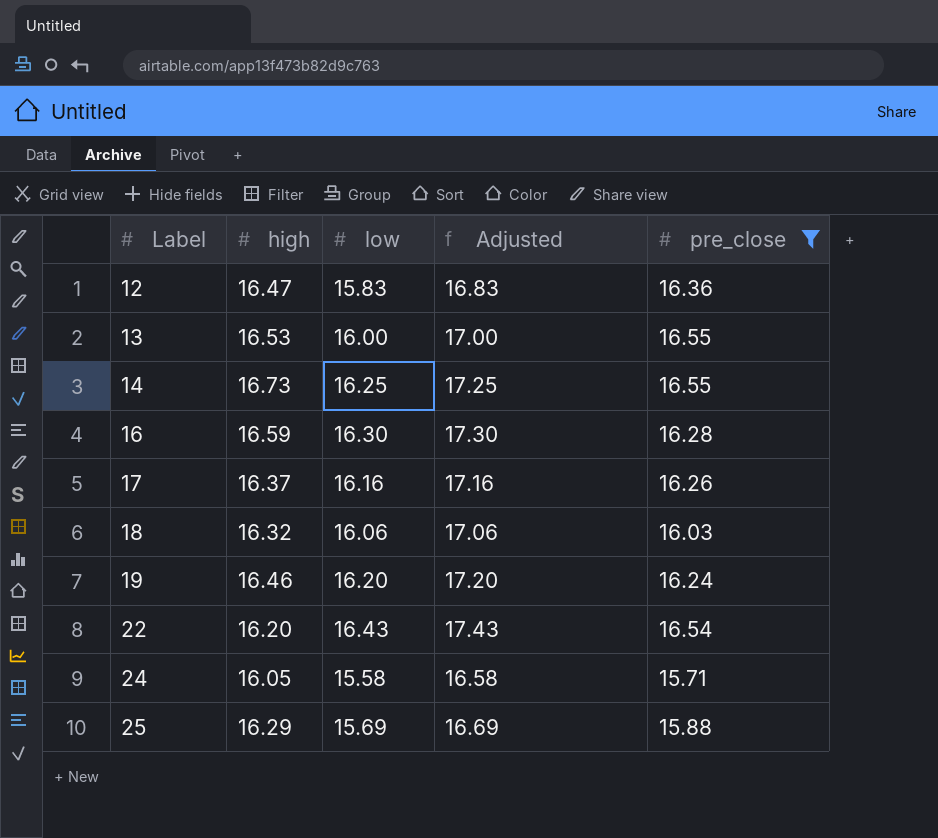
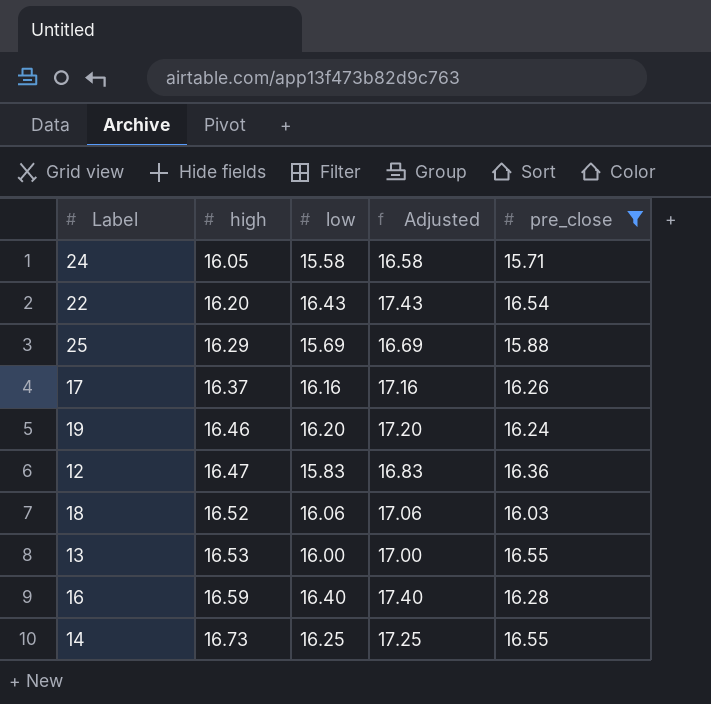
row order: Label ascending -> high ascending
18 | high: 16.32 -> 16.52
16 | low: 16.30 -> 16.40
16 | Adjusted: 17.30 -> 17.40

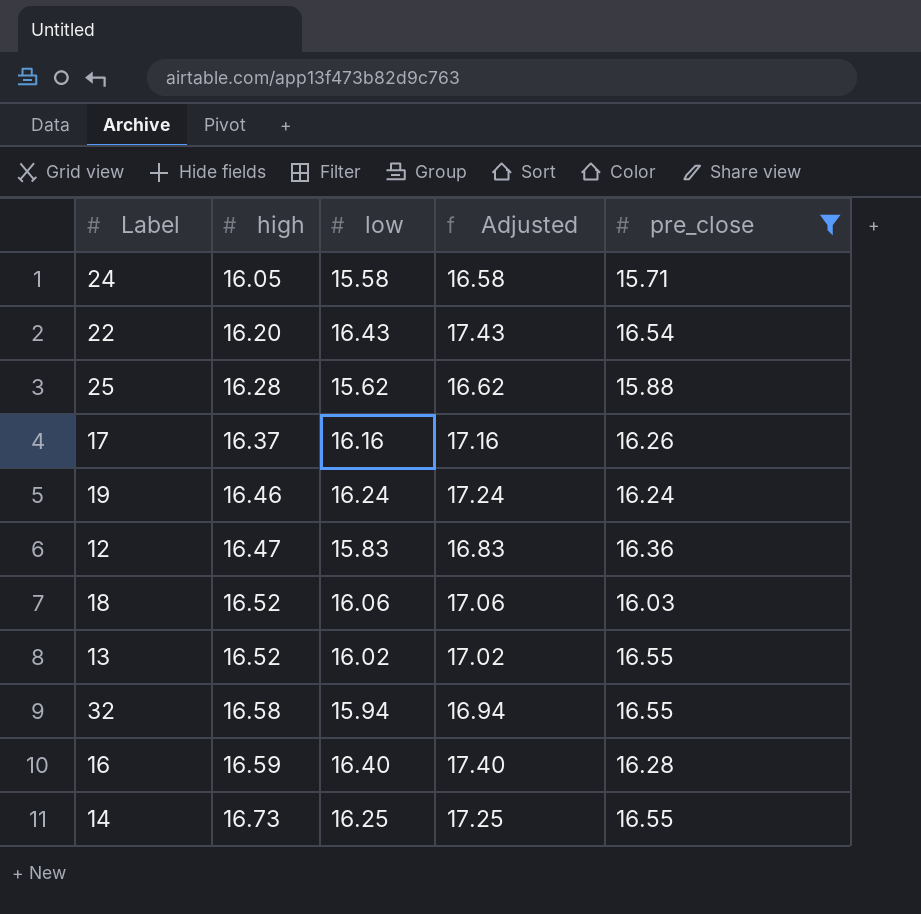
25 | high: 16.29 -> 16.28
25 | low: 15.69 -> 15.62
25 | Adjusted: 16.69 -> 16.62
19 | low: 16.20 -> 16.24
19 | Adjusted: 17.20 -> 17.24
13 | high: 16.53 -> 16.52
13 | low: 16.00 -> 16.02
13 | Adjusted: 17.00 -> 17.02
row 32: none -> 16.58 | 15.94 | 16.94 | 16.55

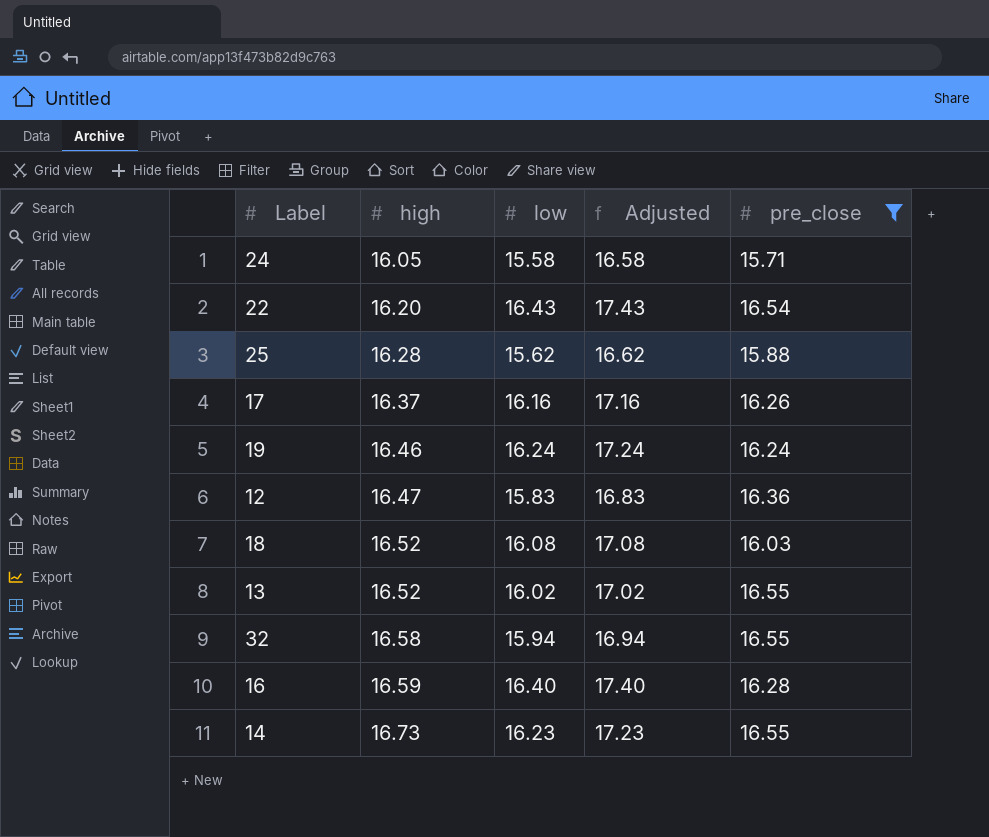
18 | low: 16.06 -> 16.08
18 | Adjusted: 17.06 -> 17.08
14 | low: 16.25 -> 16.23
14 | Adjusted: 17.25 -> 17.23

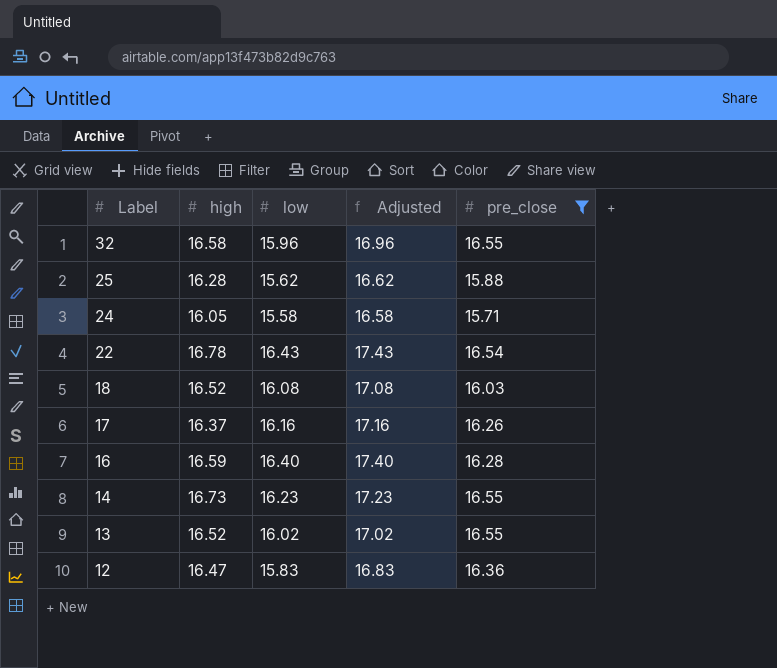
row order: high ascending -> Label descending
row 19: 16.46 | 16.24 | 17.24 | 16.24 -> none
32 | low: 15.94 -> 15.96
32 | Adjusted: 16.94 -> 16.96
22 | high: 16.20 -> 16.78

